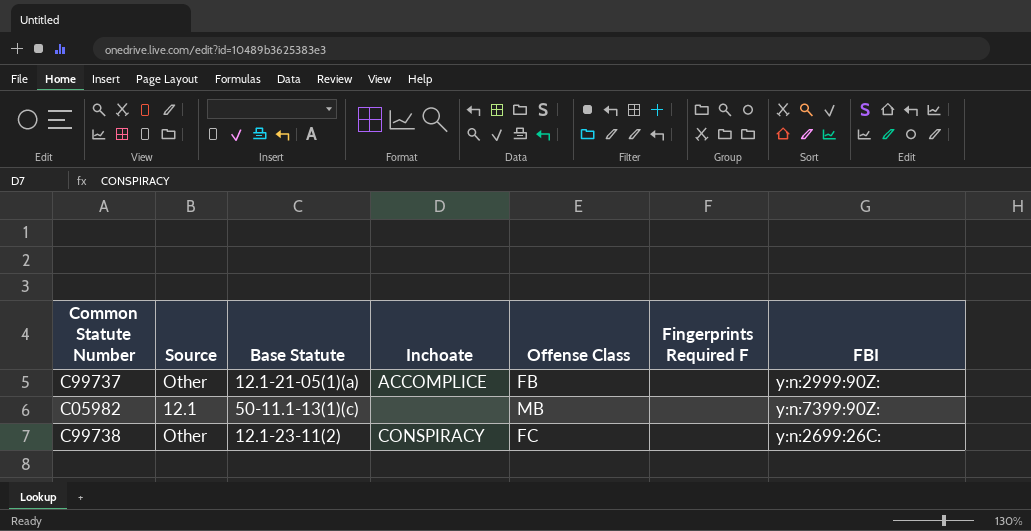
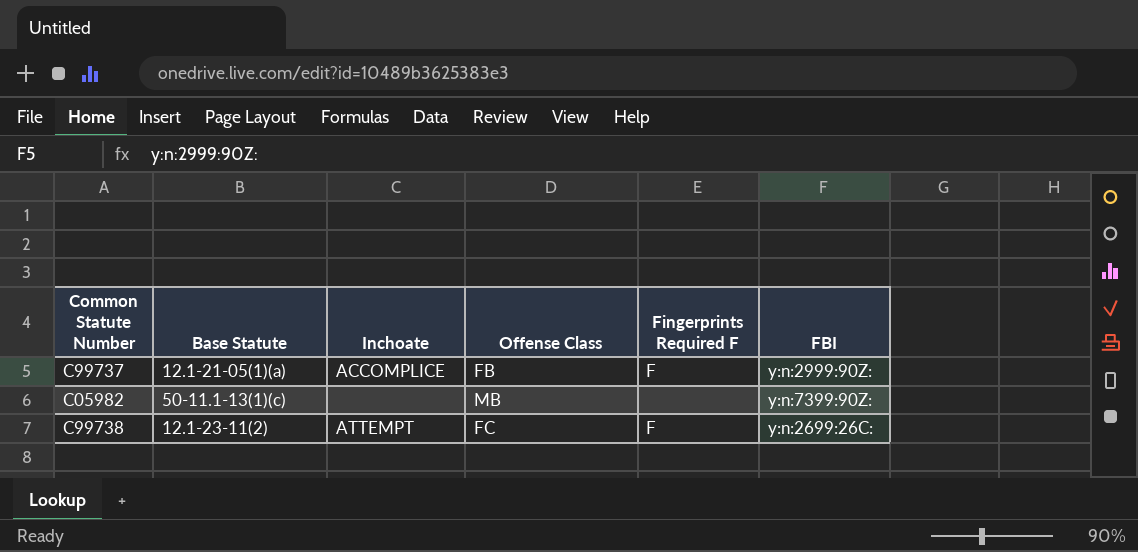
column Source | position: 2 -> none
C99737 | Fingerprints Required F: none -> F
C99738 | Inchoate: CONSPIRACY -> ATTEMPT
C99738 | Fingerprints Required F: none -> F

